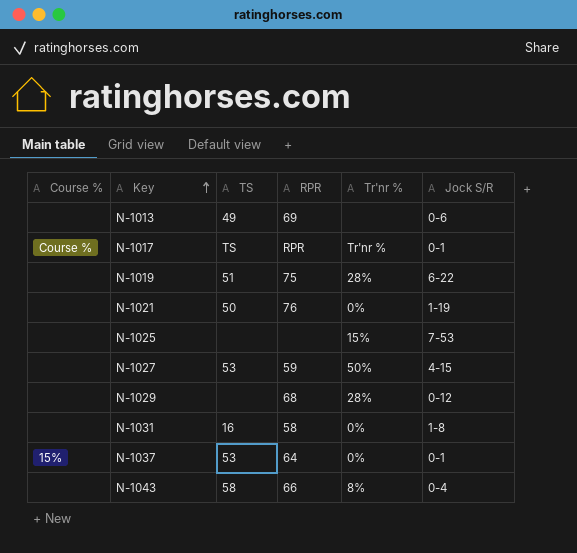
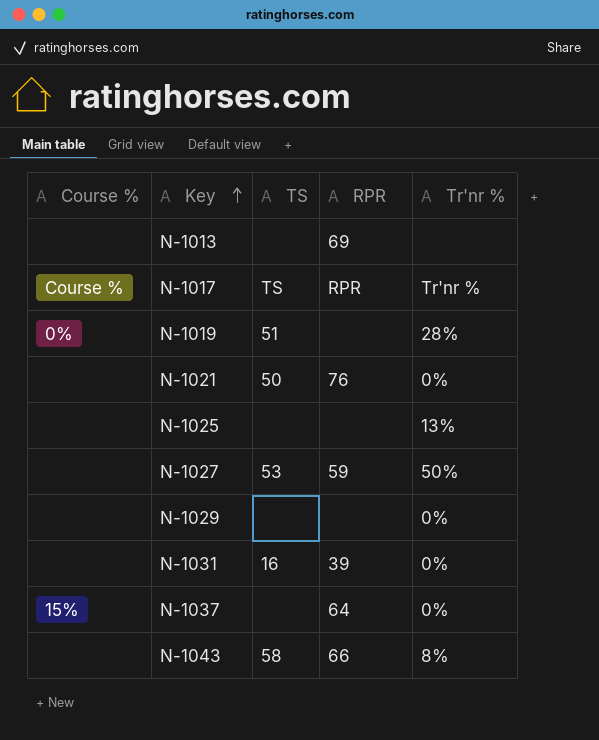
column Jock S/R | position: 6 -> none
N-1013 | TS: 49 -> none
N-1019 | Course %: none -> 0%
N-1019 | RPR: 75 -> none
N-1025 | Tr'nr %: 15% -> 13%
N-1029 | RPR: 68 -> none
N-1029 | Tr'nr %: 28% -> 0%
N-1031 | RPR: 58 -> 39
N-1037 | TS: 53 -> none

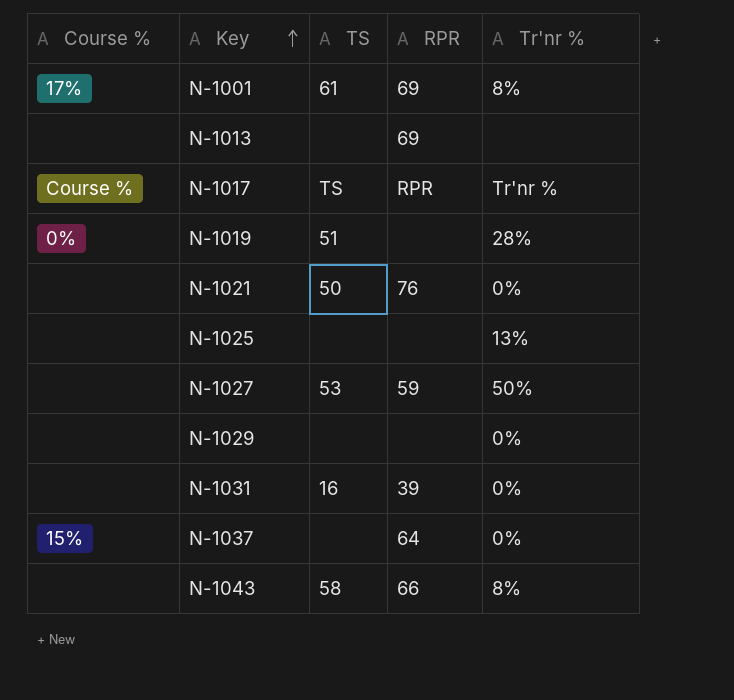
row N-1001: none -> 17% | 61 | 69 | 8%

